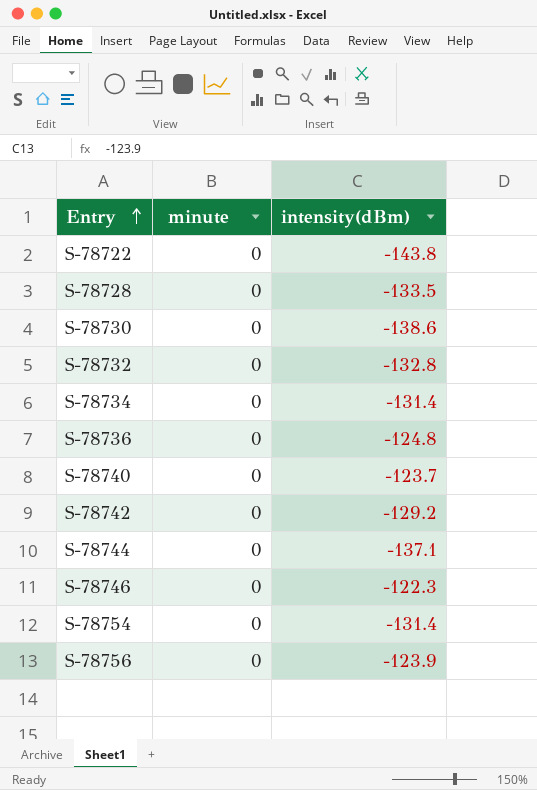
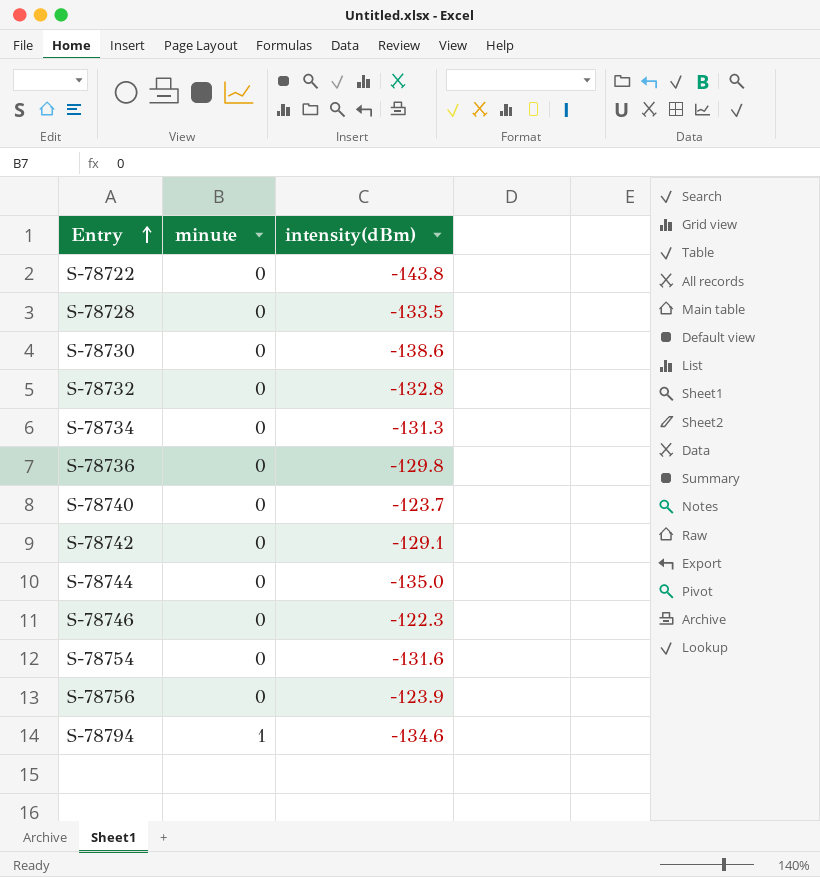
S-78734 | intensity(dBm): -131.4 -> -131.3
S-78736 | intensity(dBm): -124.8 -> -129.8
S-78742 | intensity(dBm): -129.2 -> -129.1
S-78744 | intensity(dBm): -137.1 -> -135.0
S-78754 | intensity(dBm): -131.4 -> -131.6
row S-78794: none -> 1 | -134.6

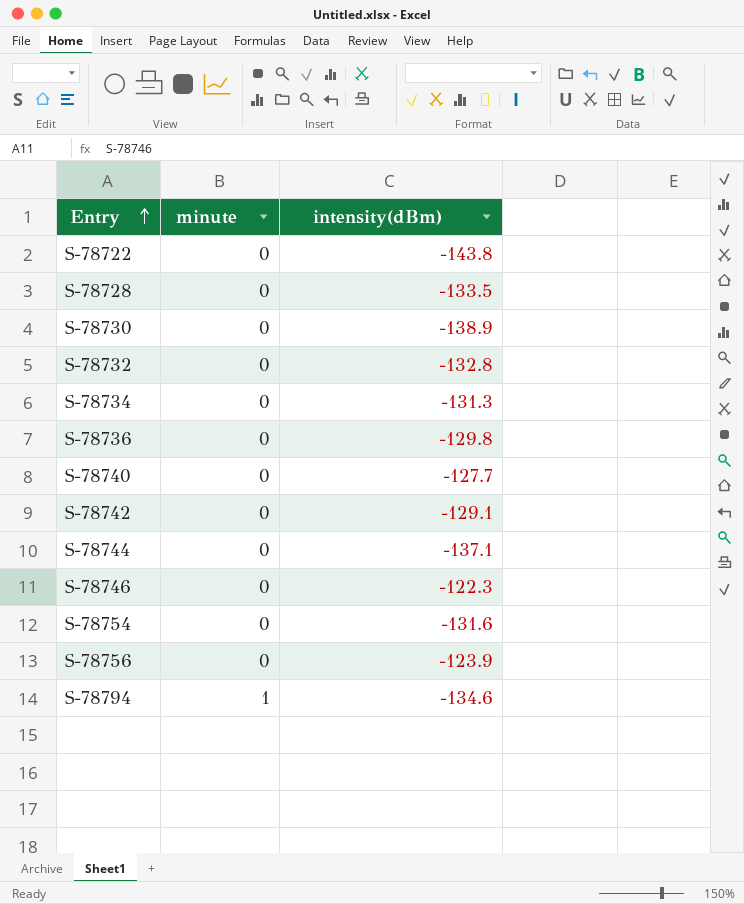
S-78730 | intensity(dBm): -138.6 -> -138.9
S-78740 | intensity(dBm): -123.7 -> -127.7
S-78744 | intensity(dBm): -135.0 -> -137.1

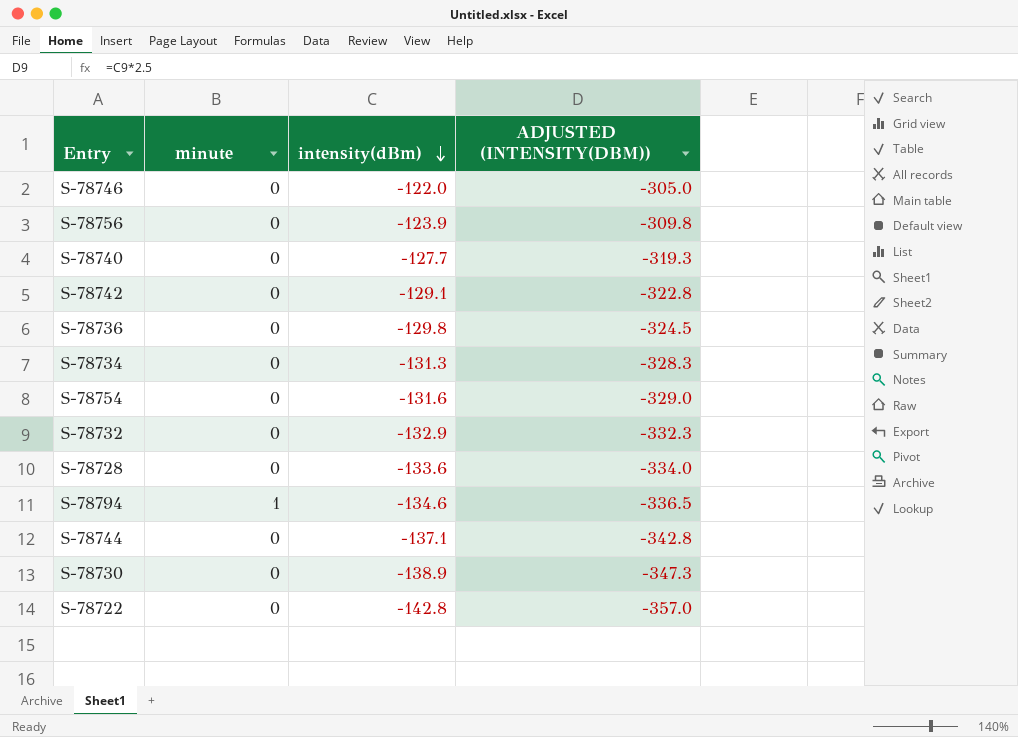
row order: Entry ascending -> intensity(dBm) descending
column ADJUSTED (INTENSITY(DBM)) | formula: none -> [intensity(dBm)] * 2.5
S-78746 | intensity(dBm): -122.3 -> -122.0
S-78732 | intensity(dBm): -132.8 -> -132.9
S-78728 | intensity(dBm): -133.5 -> -133.6
S-78722 | intensity(dBm): -143.8 -> -142.8

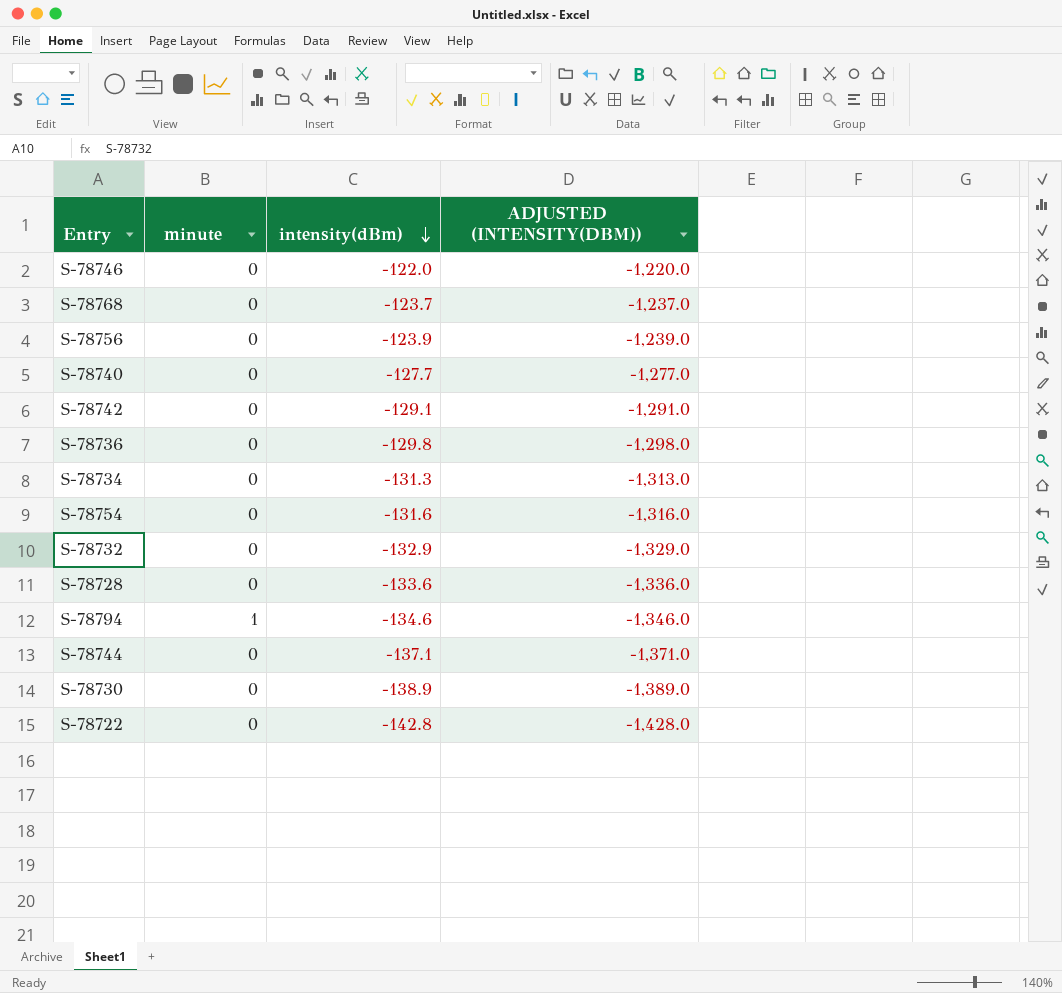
column ADJUSTED (INTENSITY(DBM)) | formula: [intensity(dBm)] * 2.5 -> [intensity(dBm)] * 10
row S-78768: none -> 0 | -123.7 | -1,237.0

